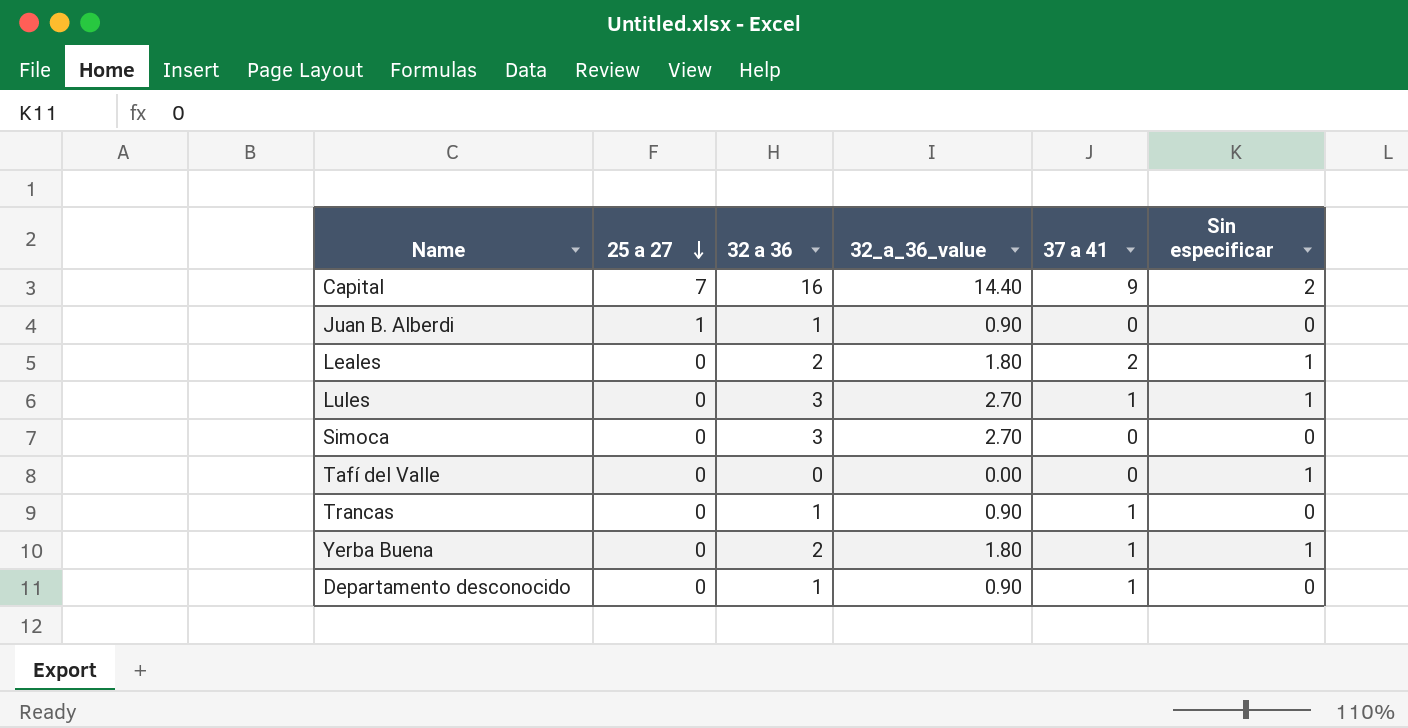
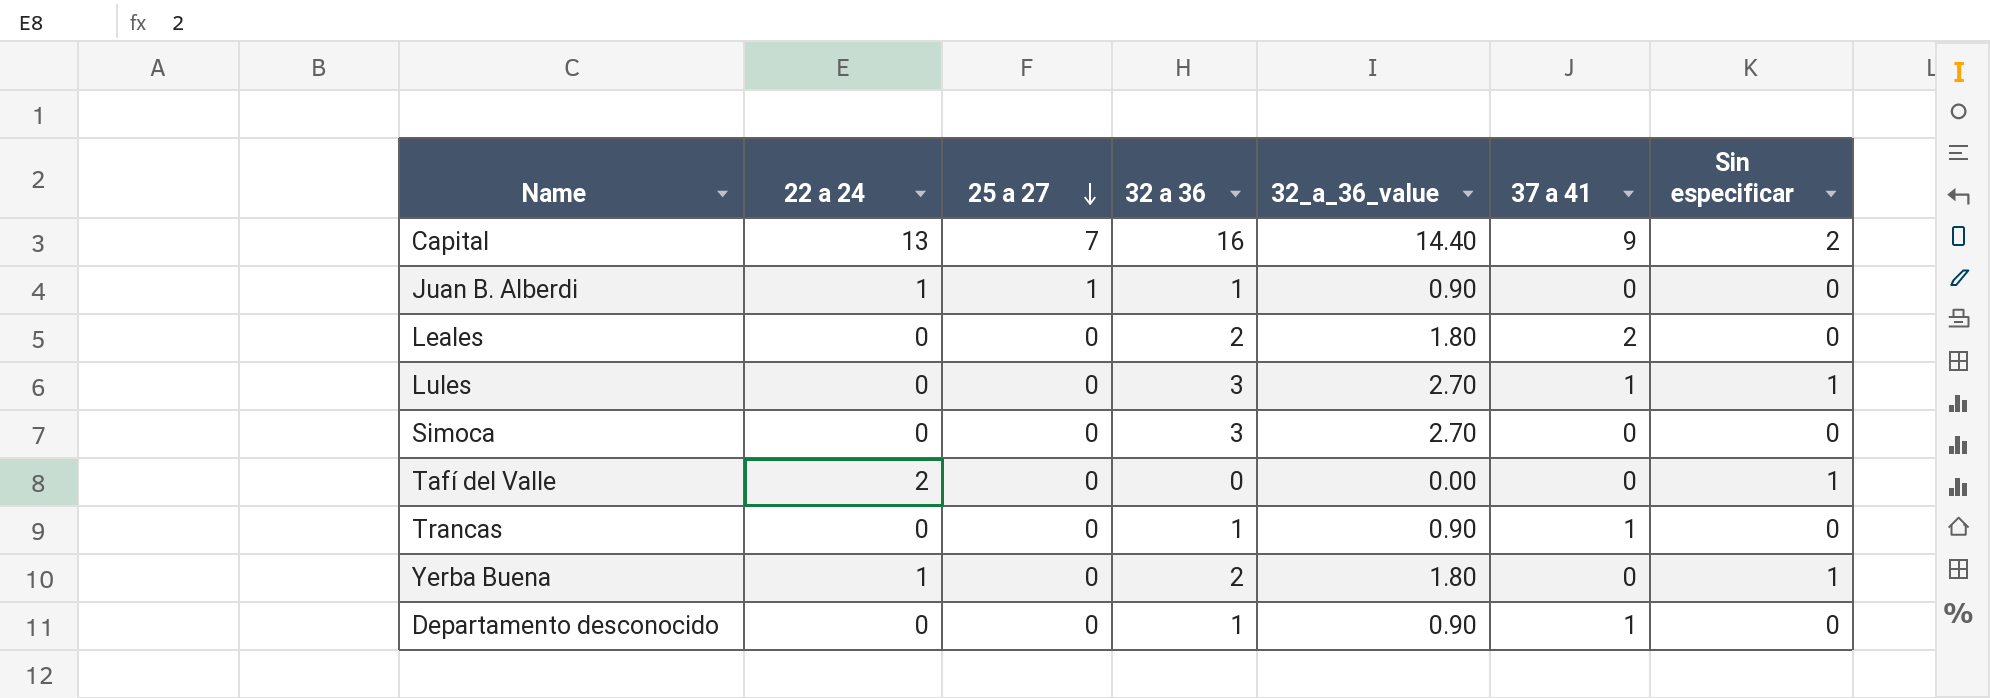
column 22 a 24 | position: none -> 2
Leales | Sin especificar: 1 -> 0
Yerba Buena | 37 a 41: 1 -> 0

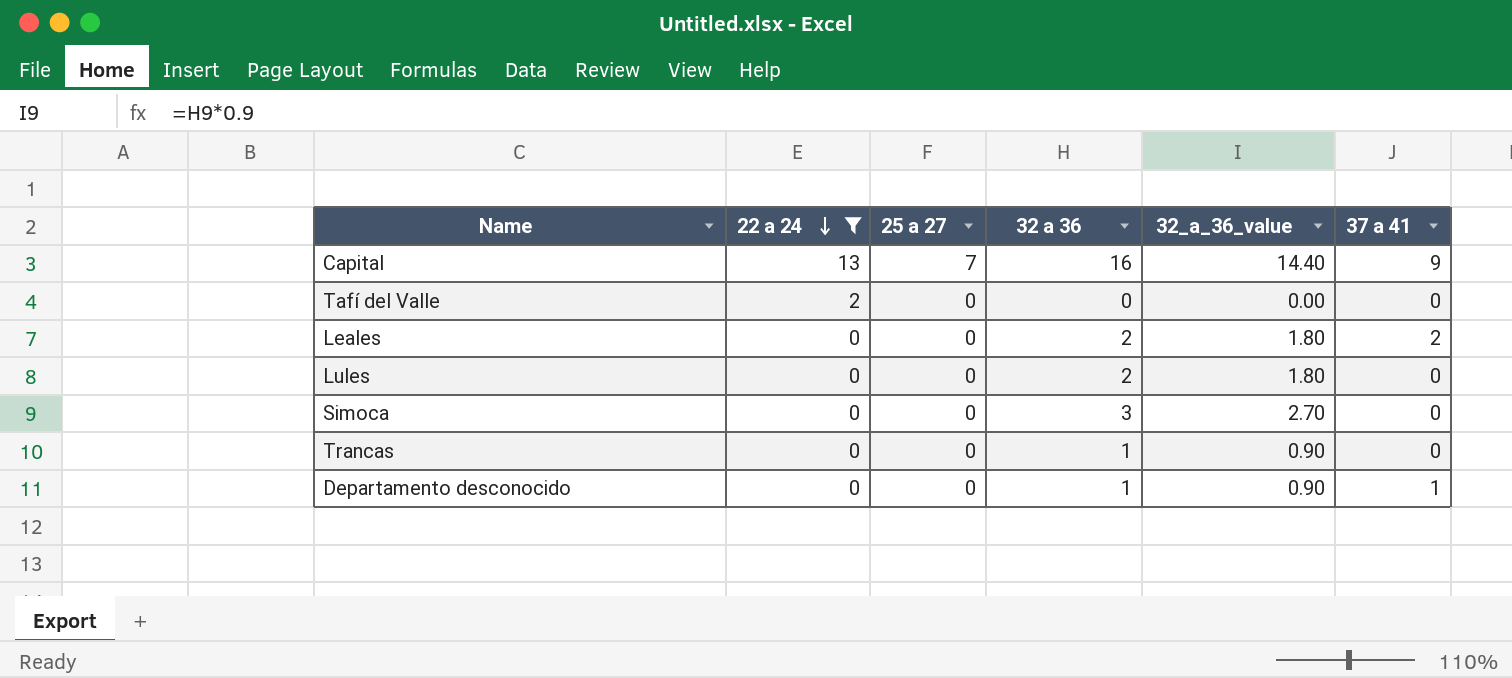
filter: none -> 22 a 24 != 1
row order: 25 a 27 descending -> 22 a 24 descending
column Sin especificar | position: 7 -> none
Lules | 32 a 36: 3 -> 2
Lules | 32_a_36_value: 2.70 -> 1.80
Lules | 37 a 41: 1 -> 0
Trancas | 37 a 41: 1 -> 0

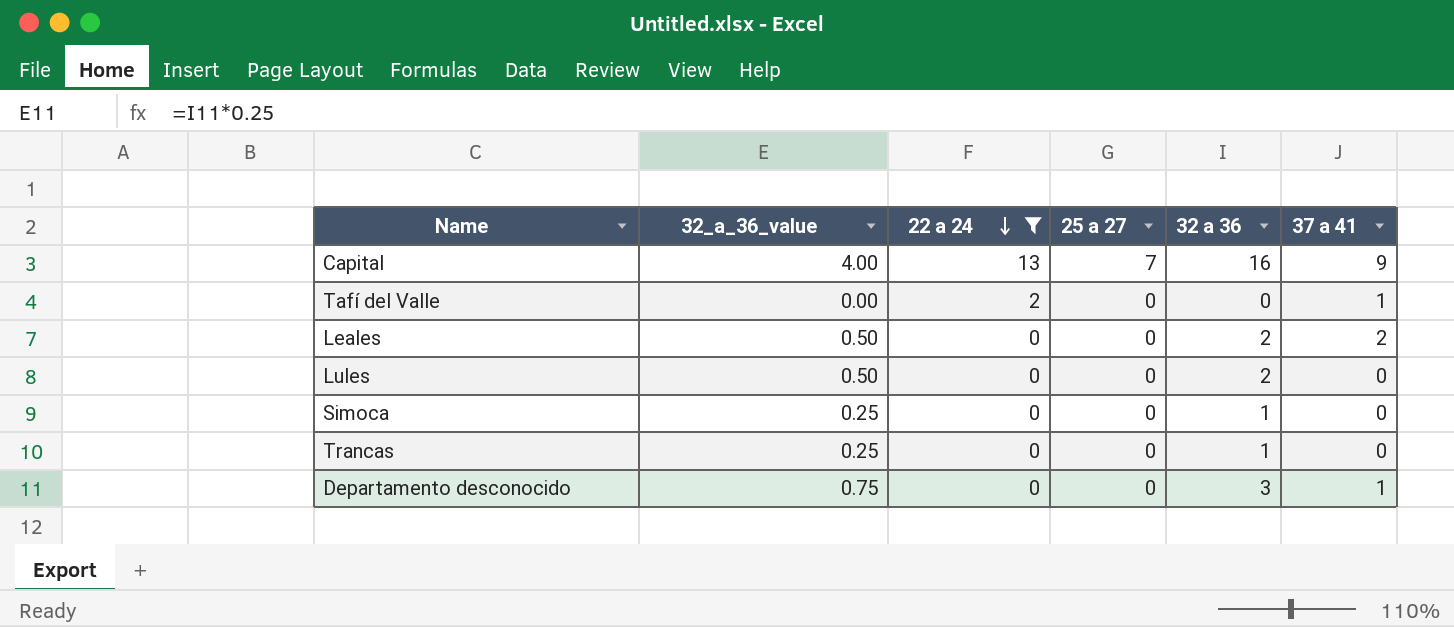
column 32_a_36_value | formula: [32 a 36] * 0.9 -> [32 a 36] * 0.25
column 32_a_36_value | position: 5 -> 2
Tafí del Valle | 37 a 41: 0 -> 1
Simoca | 32 a 36: 3 -> 1
Departamento desconocido | 32 a 36: 1 -> 3

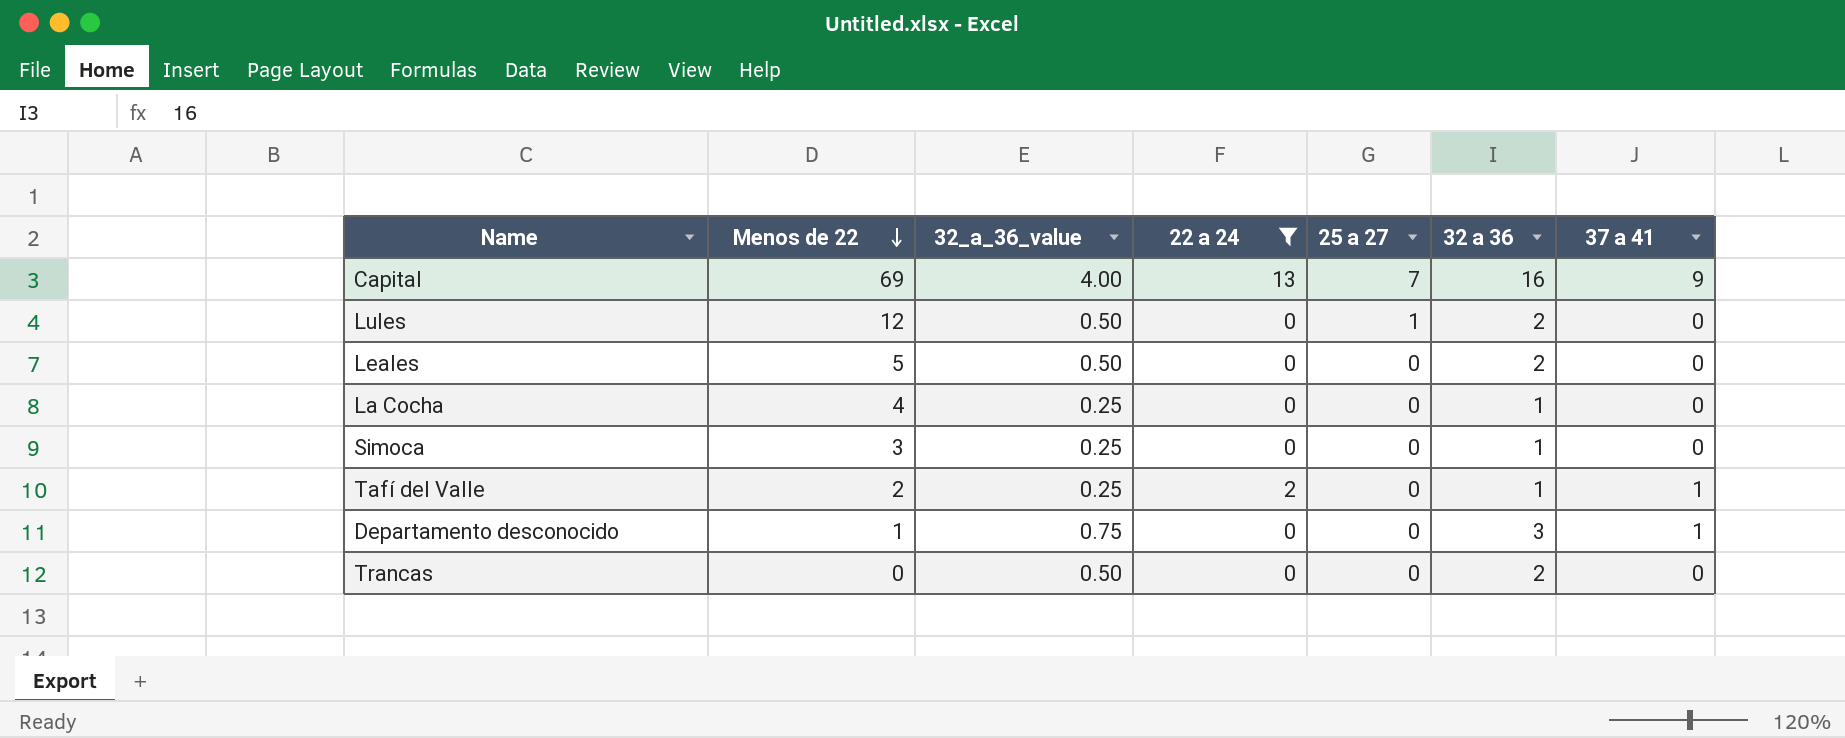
row order: 22 a 24 descending -> Menos de 22 descending
column Menos de 22 | position: none -> 2
Lules | 25 a 27: 0 -> 1
Leales | 37 a 41: 2 -> 0
row La Cocha: none -> 4 | 0.25 | 0 | 0 | 1 | 0
Tafí del Valle | 32_a_36_value: 0.00 -> 0.25
Tafí del Valle | 32 a 36: 0 -> 1
Trancas | 32_a_36_value: 0.25 -> 0.50
Trancas | 32 a 36: 1 -> 2

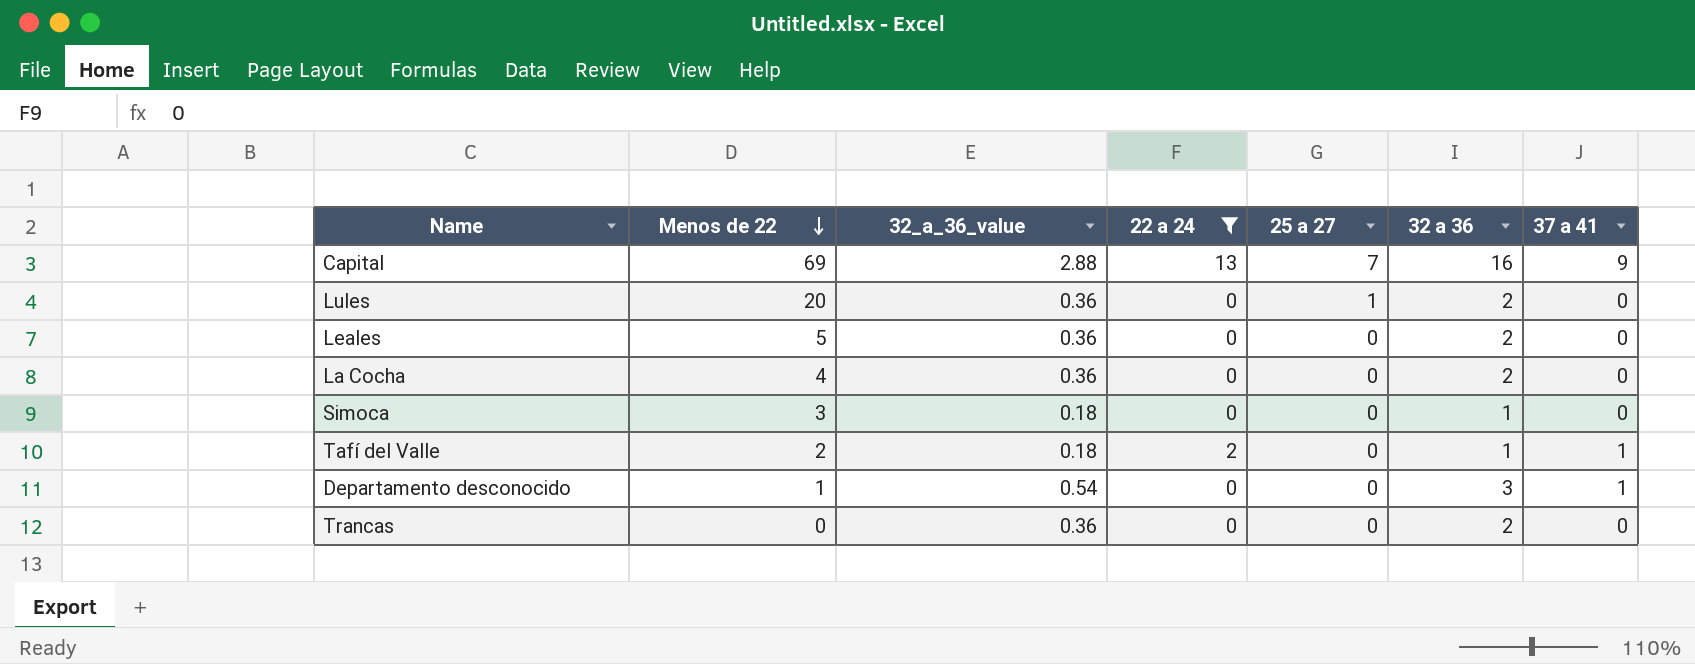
column 32_a_36_value | formula: [32 a 36] * 0.25 -> [32 a 36] * 0.18
Lules | Menos de 22: 12 -> 20
La Cocha | 32 a 36: 1 -> 2

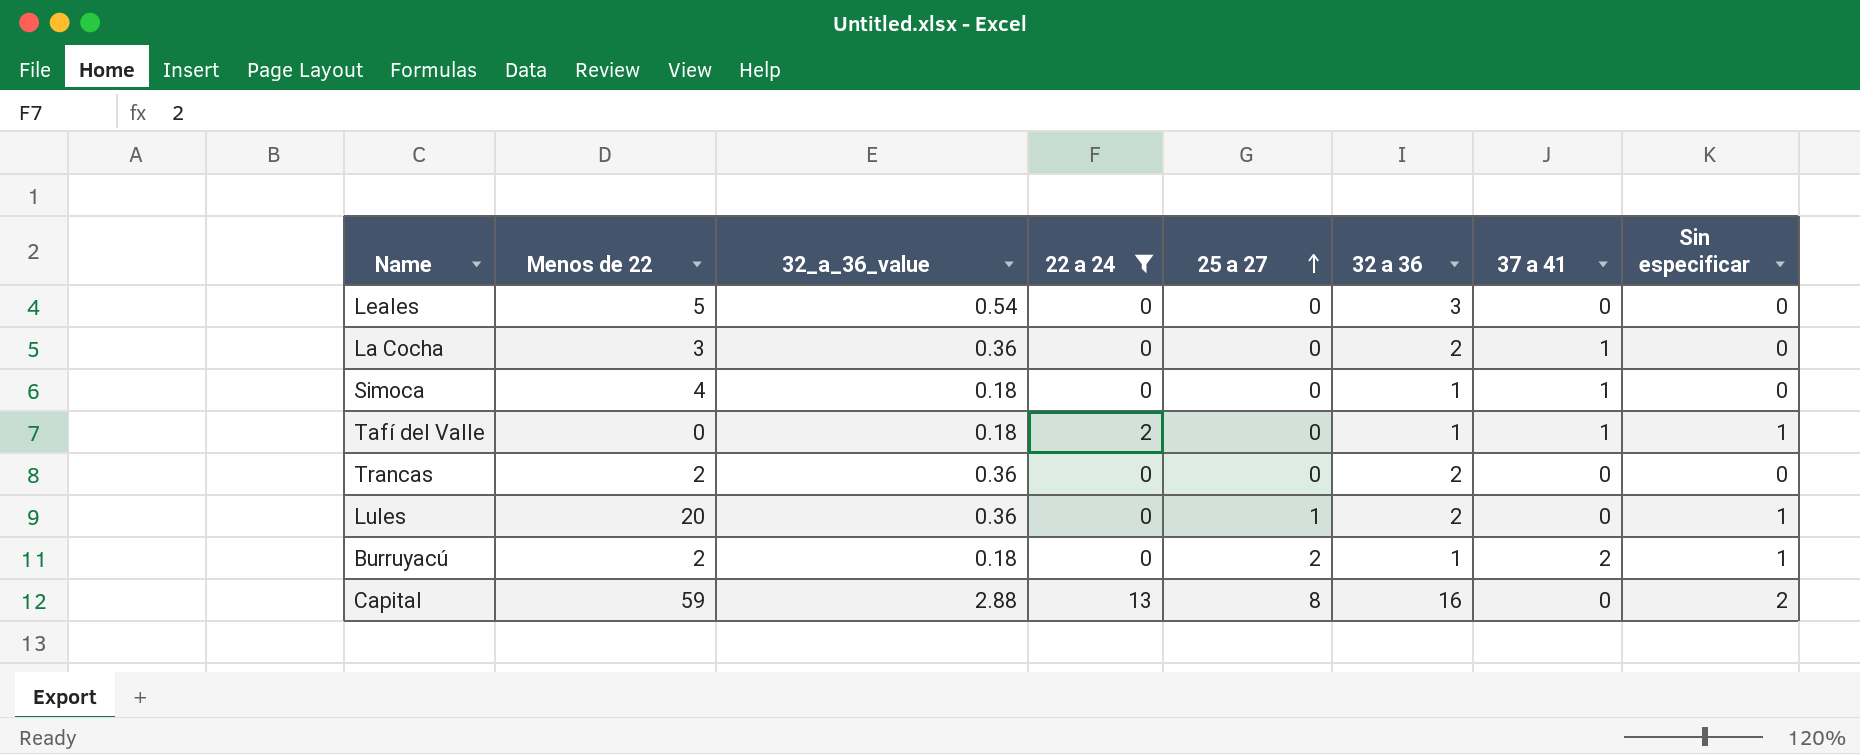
row order: Menos de 22 descending -> 25 a 27 ascending
column Sin especificar | position: none -> 8
row Departamento desconocido: 1 | 0.54 | 0 | 0 | 3 | 1 -> none
Leales | 32_a_36_value: 0.36 -> 0.54
Leales | 32 a 36: 2 -> 3
La Cocha | Menos de 22: 4 -> 3
La Cocha | 37 a 41: 0 -> 1
Simoca | Menos de 22: 3 -> 4
Simoca | 37 a 41: 0 -> 1
Tafí del Valle | Menos de 22: 2 -> 0
Trancas | Menos de 22: 0 -> 2
row Burruyacú: none -> 2 | 0.18 | 0 | 2 | 1 | 2 | 1
Capital | Menos de 22: 69 -> 59
Capital | 25 a 27: 7 -> 8
Capital | 37 a 41: 9 -> 0

